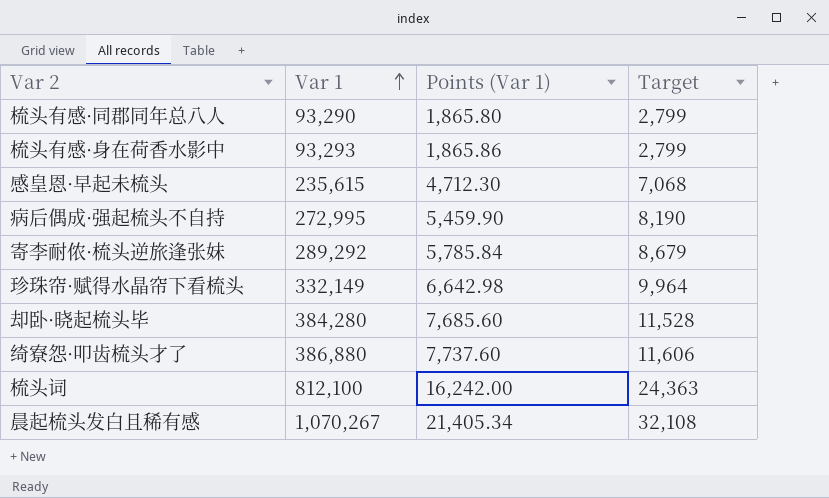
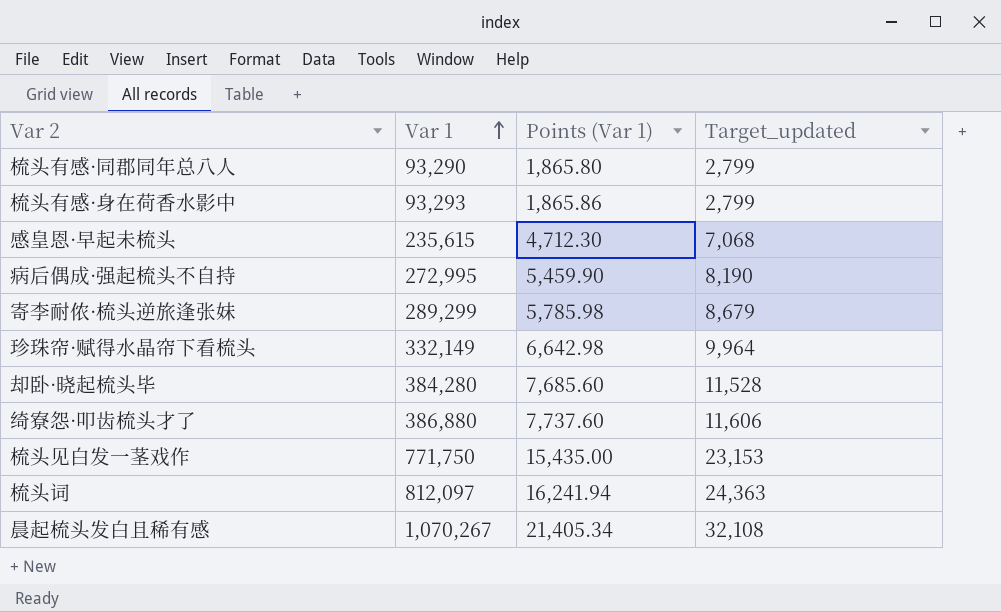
column name: Target -> Target_updated
寄李耐侬·梳头逆旅逢张妹 | Var 1: 289,292 -> 289,299
寄李耐侬·梳头逆旅逢张妹 | Points (Var 1): 5,785.84 -> 5,785.98
row 梳头见白发一茎戏作: none -> 771,750 | 15,435.00 | 23,153
梳头词 | Var 1: 812,100 -> 812,097
梳头词 | Points (Var 1): 16,242.00 -> 16,241.94

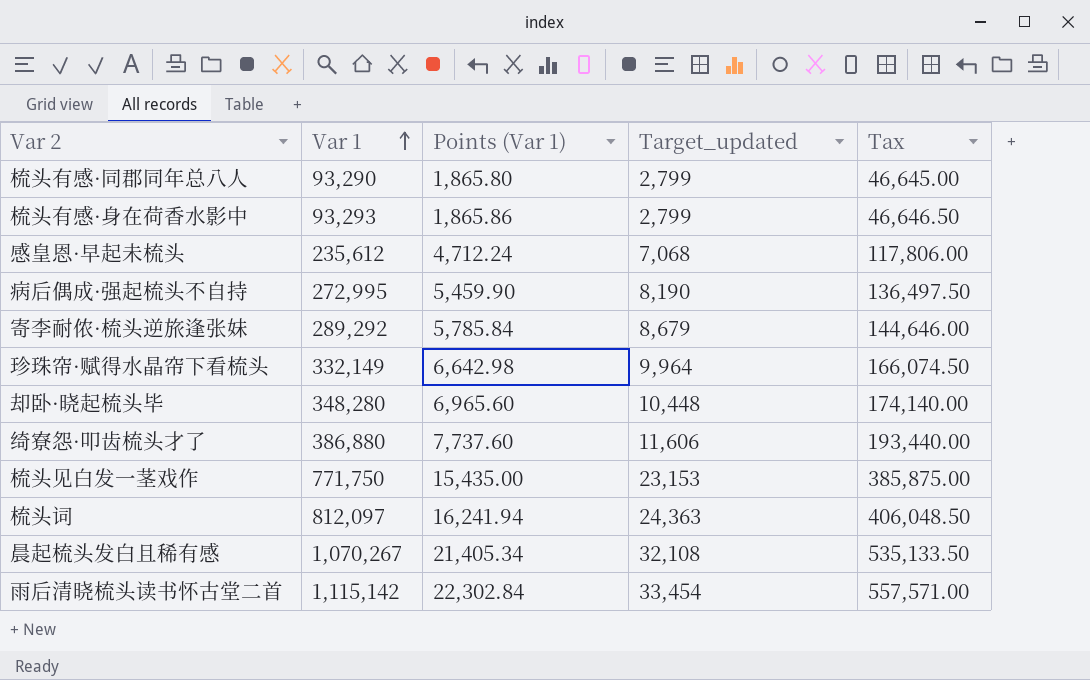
column Tax | formula: none -> [Var 1] * 0.5
感皇恩·早起未梳头 | Var 1: 235,615 -> 235,612
感皇恩·早起未梳头 | Points (Var 1): 4,712.30 -> 4,712.24
寄李耐侬·梳头逆旅逢张妹 | Var 1: 289,299 -> 289,292
寄李耐侬·梳头逆旅逢张妹 | Points (Var 1): 5,785.98 -> 5,785.84
却卧·晓起梳头毕 | Var 1: 384,280 -> 348,280
却卧·晓起梳头毕 | Points (Var 1): 7,685.60 -> 6,965.60
却卧·晓起梳头毕 | Target_updated: 11,528 -> 10,448
row 雨后清晓梳头读书怀古堂二首: none -> 1,115,142 | 22,302.84 | 33,454 | 557,571.00

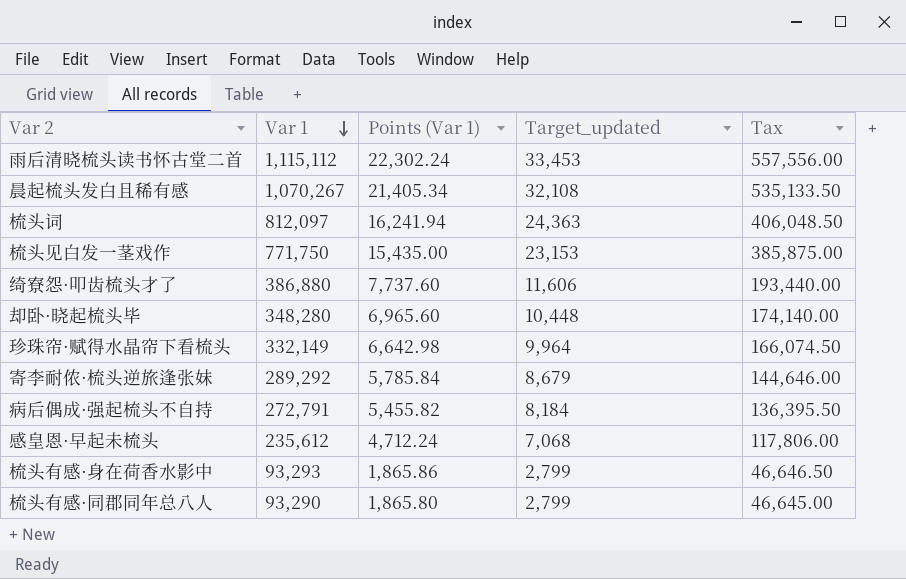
row order: Var 1 ascending -> Var 1 descending
雨后清晓梳头读书怀古堂二首 | Var 1: 1,115,142 -> 1,115,112
雨后清晓梳头读书怀古堂二首 | Points (Var 1): 22,302.84 -> 22,302.24
雨后清晓梳头读书怀古堂二首 | Target_updated: 33,454 -> 33,453
雨后清晓梳头读书怀古堂二首 | Tax: 557,571.00 -> 557,556.00
病后偶成·强起梳头不自持 | Var 1: 272,995 -> 272,791
病后偶成·强起梳头不自持 | Points (Var 1): 5,459.90 -> 5,455.82
病后偶成·强起梳头不自持 | Target_updated: 8,190 -> 8,184
病后偶成·强起梳头不自持 | Tax: 136,497.50 -> 136,395.50

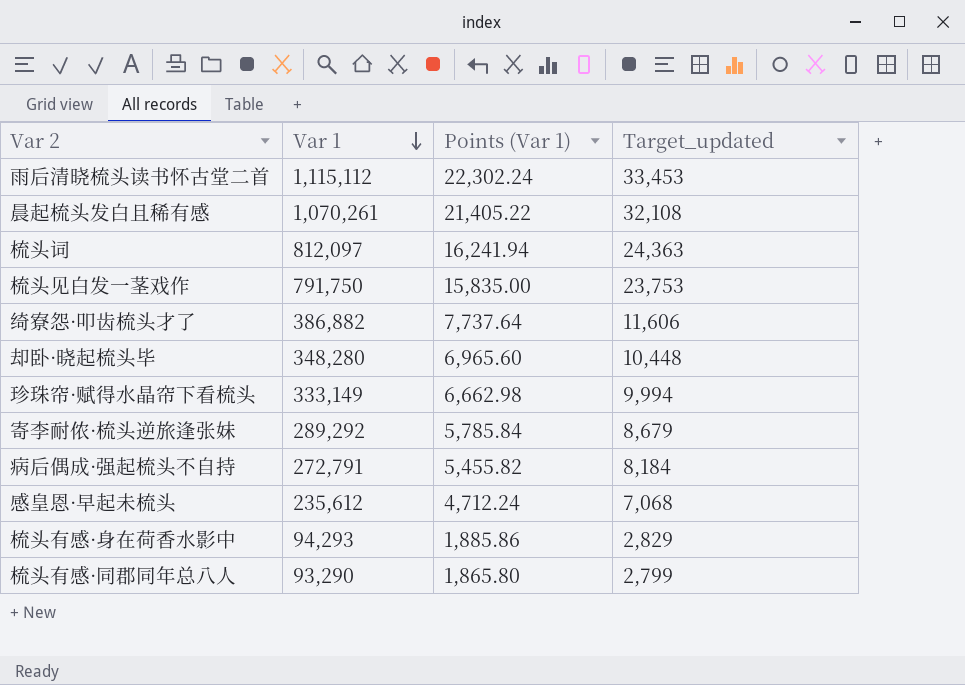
column Tax | formula: [Var 1] * 0.5 -> none
晨起梳头发白且稀有感 | Var 1: 1,070,267 -> 1,070,261
晨起梳头发白且稀有感 | Points (Var 1): 21,405.34 -> 21,405.22
梳头见白发一茎戏作 | Var 1: 771,750 -> 791,750
梳头见白发一茎戏作 | Points (Var 1): 15,435.00 -> 15,835.00
梳头见白发一茎戏作 | Target_updated: 23,153 -> 23,753
绮寮怨·叩齿梳头才了 | Var 1: 386,880 -> 386,882
绮寮怨·叩齿梳头才了 | Points (Var 1): 7,737.60 -> 7,737.64
珍珠帘·赋得水晶帘下看梳头 | Var 1: 332,149 -> 333,149
珍珠帘·赋得水晶帘下看梳头 | Points (Var 1): 6,642.98 -> 6,662.98
珍珠帘·赋得水晶帘下看梳头 | Target_updated: 9,964 -> 9,994
梳头有感·身在荷香水影中 | Var 1: 93,293 -> 94,293
梳头有感·身在荷香水影中 | Points (Var 1): 1,865.86 -> 1,885.86
梳头有感·身在荷香水影中 | Target_updated: 2,799 -> 2,829

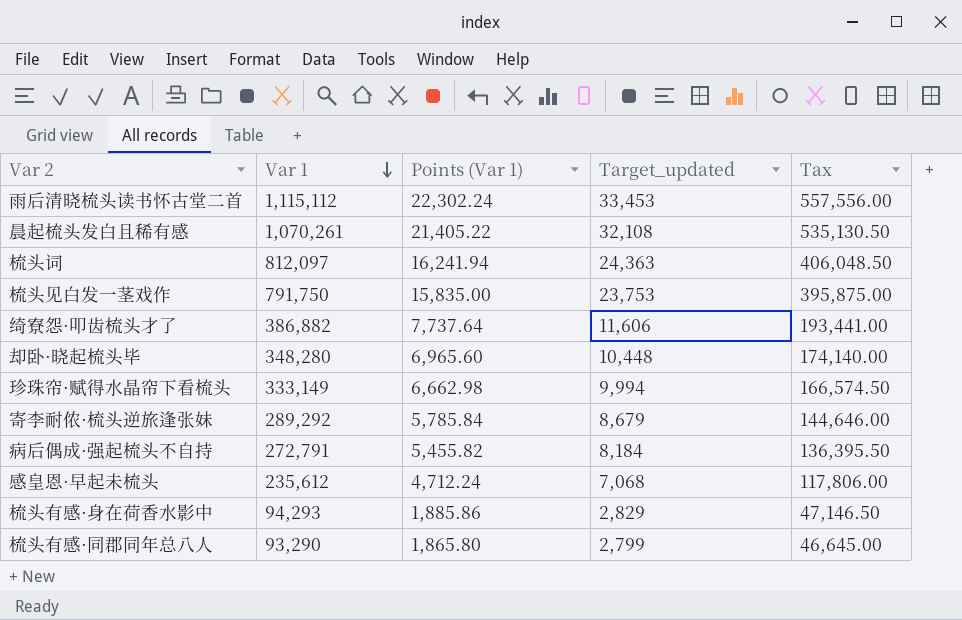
column Tax | formula: none -> [Var 1] * 0.5

